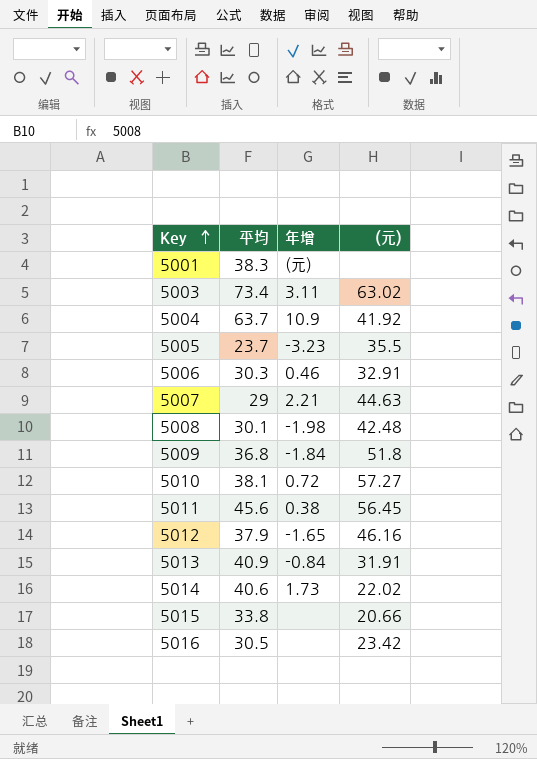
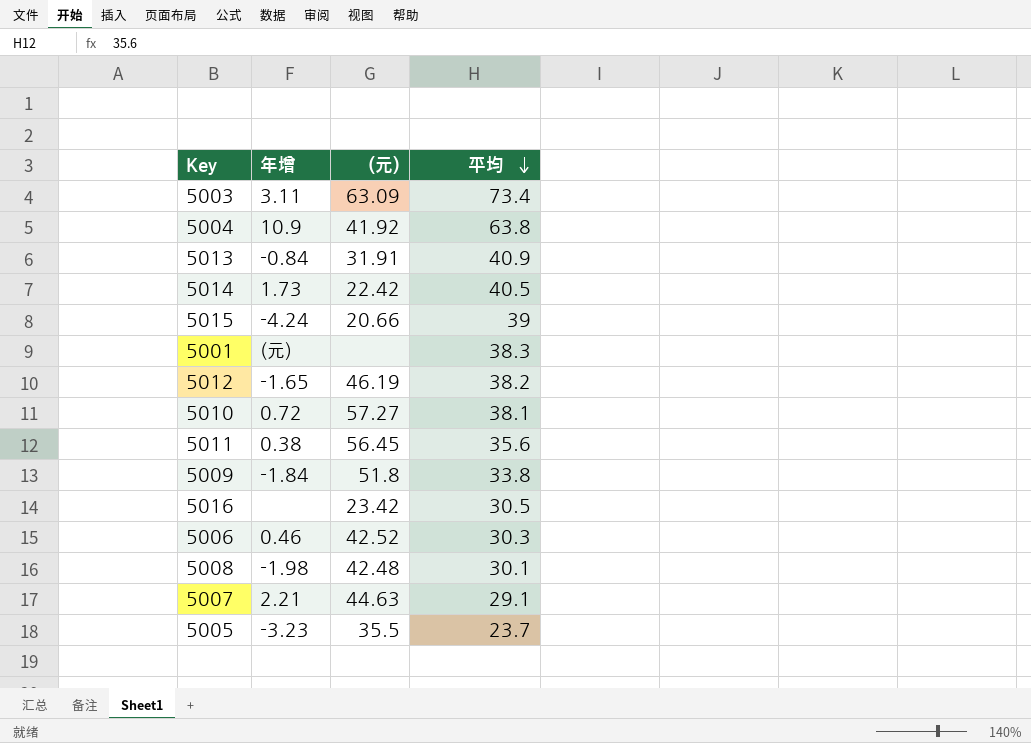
row order: Key ascending -> 平均 descending
column 平均 | position: 2 -> 4
5003 | (元): 63.02 -> 63.09
5004 | 平均: 63.7 -> 63.8
5014 | (元): 22.02 -> 22.42
5014 | 平均: 40.6 -> 40.5
5015 | 年增: none -> -4.24
5015 | 平均: 33.8 -> 39
5012 | (元): 46.16 -> 46.19
5012 | 平均: 37.9 -> 38.2
5011 | 平均: 45.6 -> 35.6
5009 | 平均: 36.8 -> 33.8
5006 | (元): 32.91 -> 42.52
5007 | 平均: 29 -> 29.1

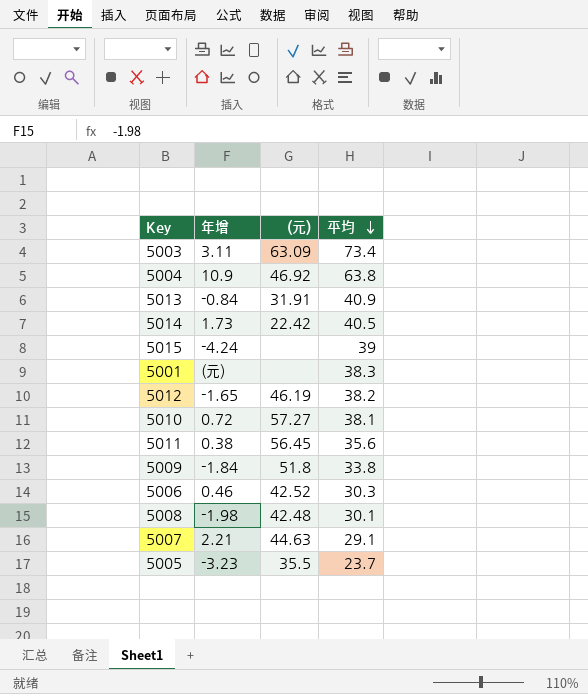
row 5016: none | 23.42 | 30.5 -> none
5004 | (元): 41.92 -> 46.92
5015 | (元): 20.66 -> none

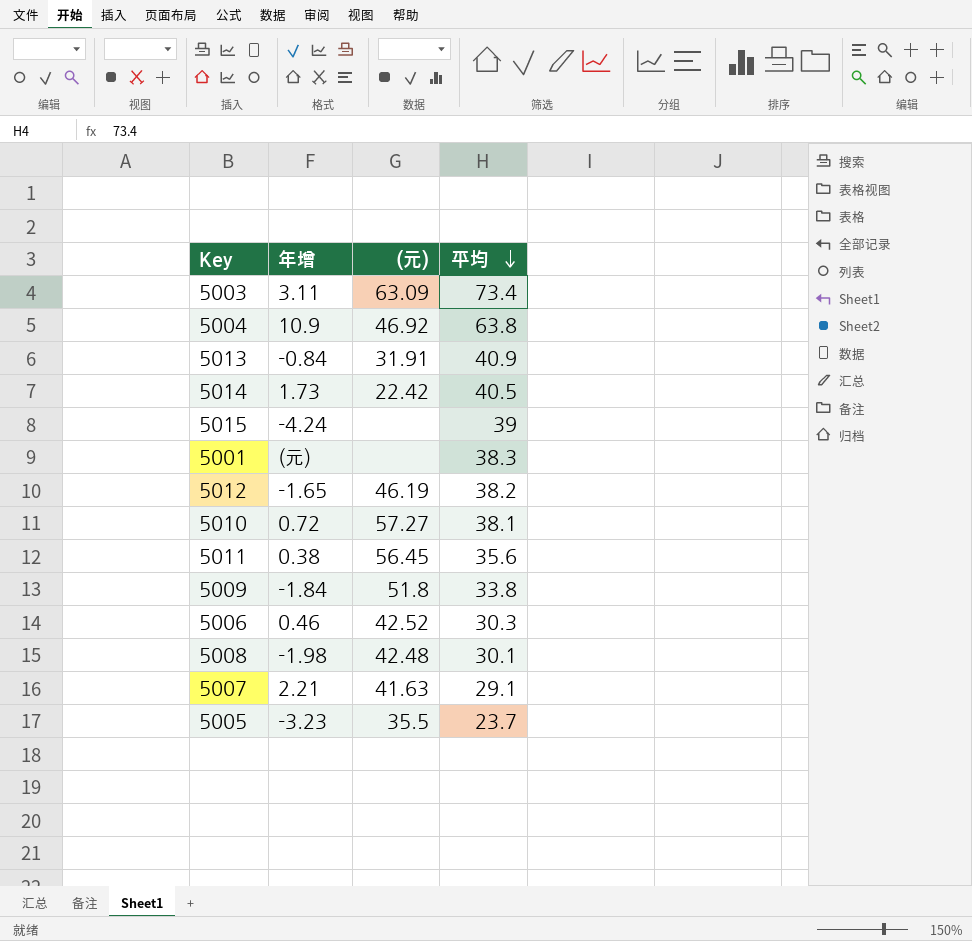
5007 | (元): 44.63 -> 41.63

